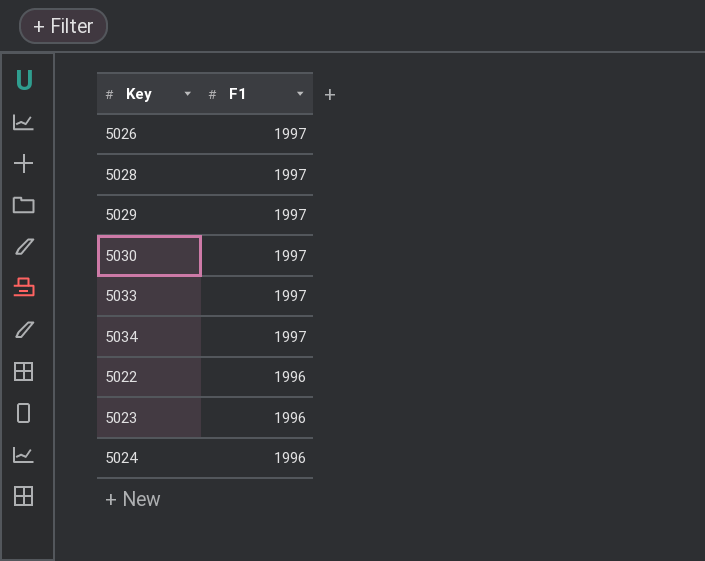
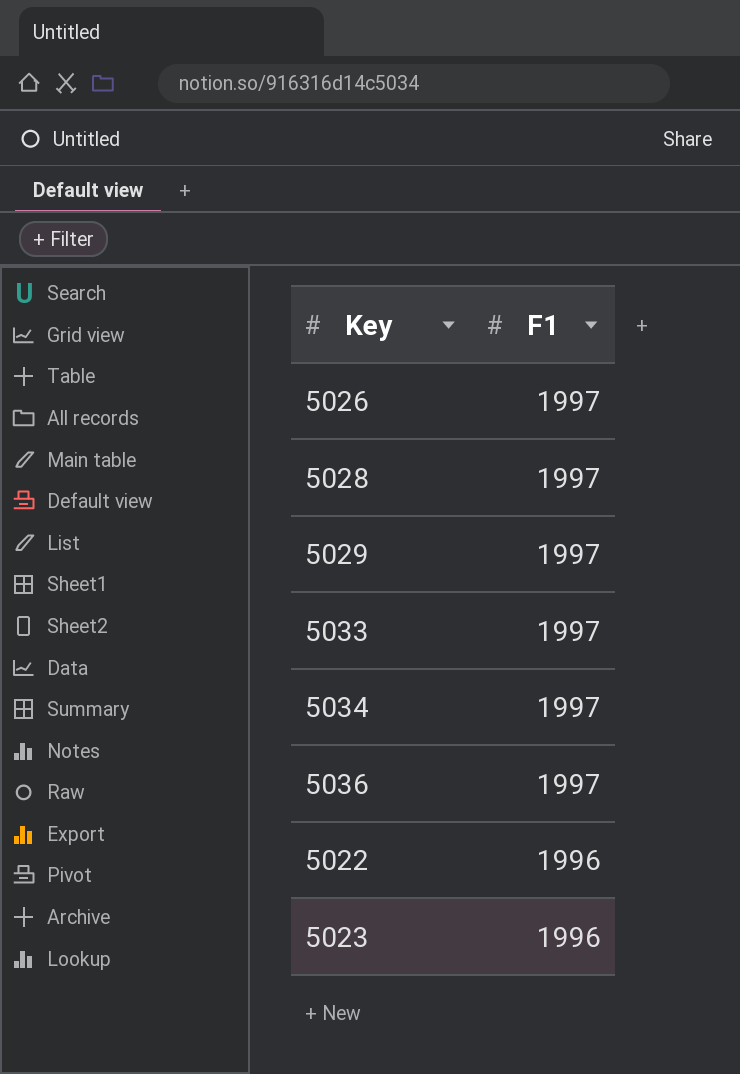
row 5030: 1997 -> none
row 5024: 1996 -> none
row 5036: none -> 1997

